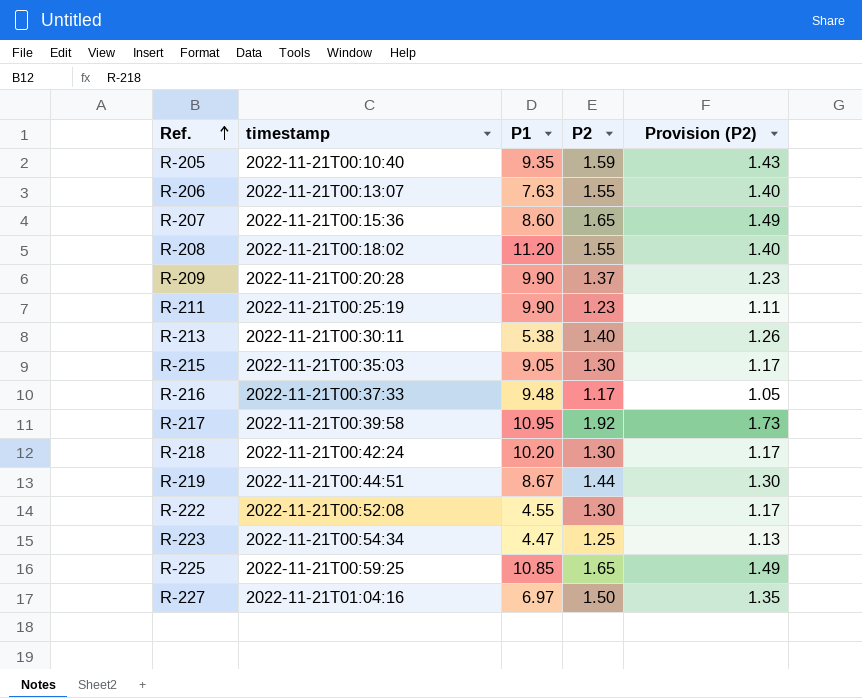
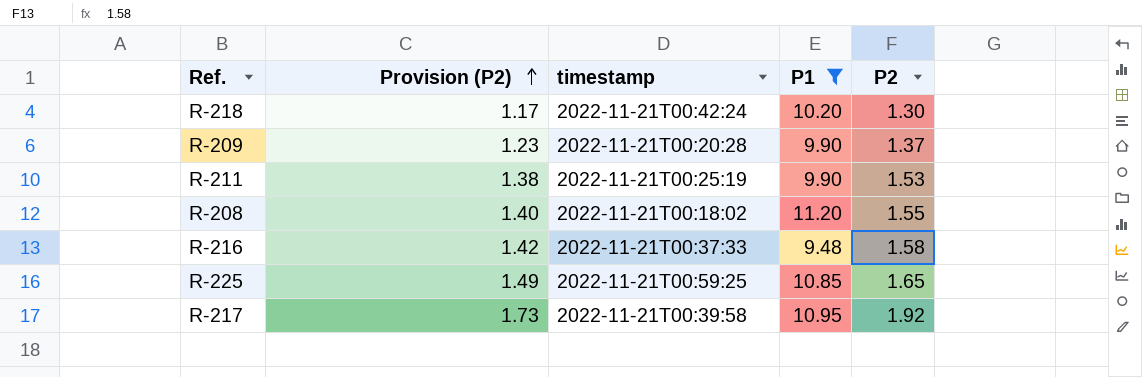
filter: none -> P1 >= 9.48
row order: Ref. ascending -> Provision (P2) ascending
column Provision (P2) | position: 5 -> 2
R-211 | Provision (P2): 1.11 -> 1.38
R-211 | P2: 1.23 -> 1.53
R-216 | Provision (P2): 1.05 -> 1.42
R-216 | P2: 1.17 -> 1.58

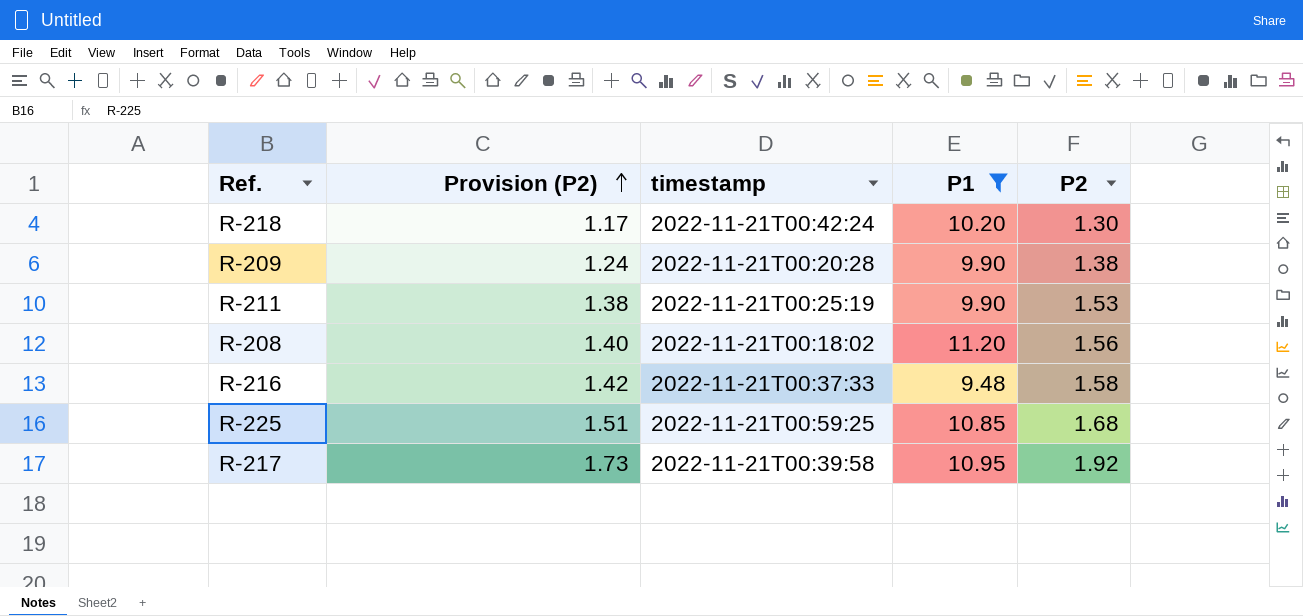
R-209 | Provision (P2): 1.23 -> 1.24
R-209 | P2: 1.37 -> 1.38
R-208 | P2: 1.55 -> 1.56
R-225 | Provision (P2): 1.49 -> 1.51
R-225 | P2: 1.65 -> 1.68

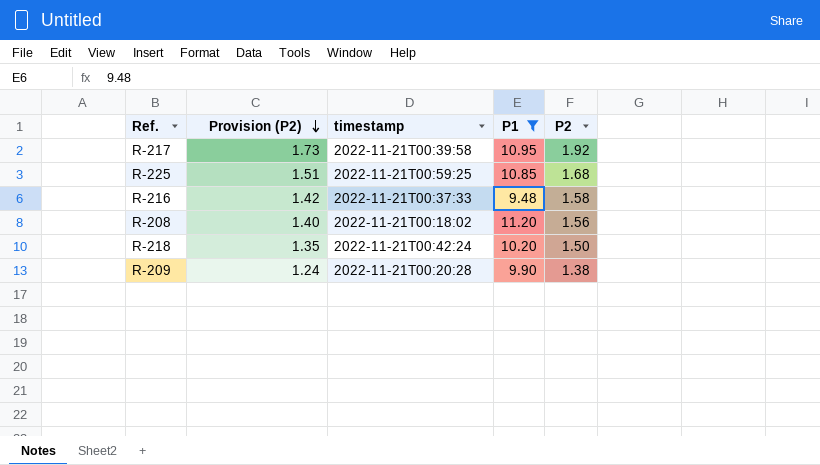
row order: Provision (P2) ascending -> Provision (P2) descending
row R-211: 1.38 | 2022-11-21T00:25:19 | 9.90 | 1.53 -> none
R-218 | Provision (P2): 1.17 -> 1.35
R-218 | P2: 1.30 -> 1.50

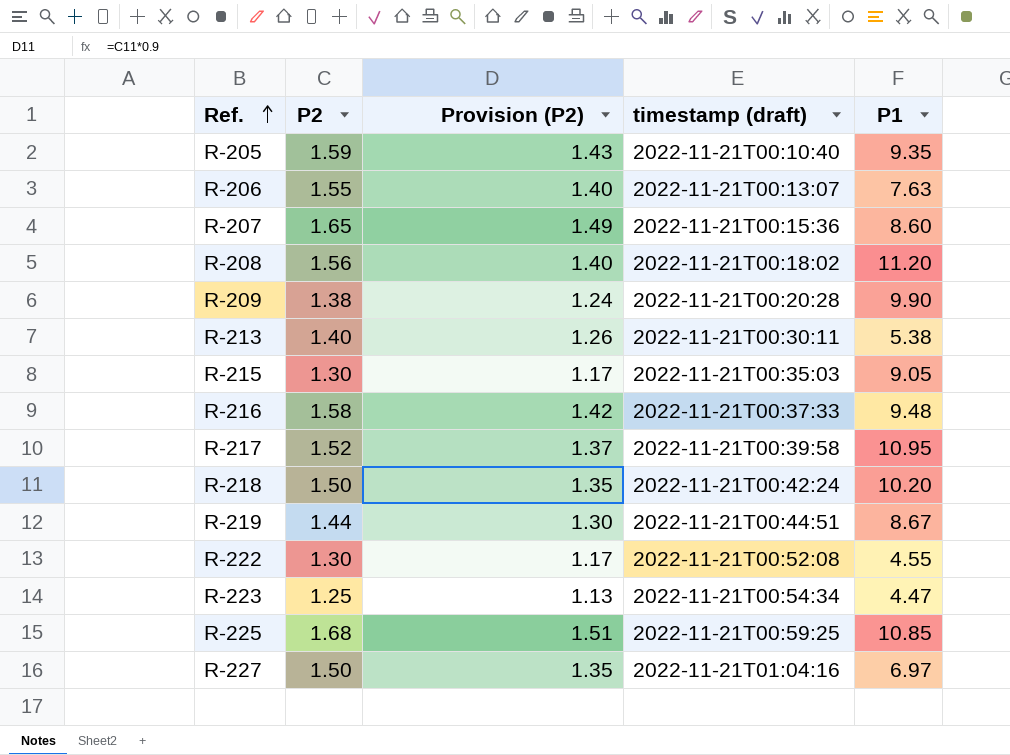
filter: P1 >= 9.48 -> none
row order: Provision (P2) descending -> Ref. ascending
column P2 | position: 5 -> 2
column name: timestamp -> timestamp (draft)
R-217 | P2: 1.92 -> 1.52
R-217 | Provision (P2): 1.73 -> 1.37

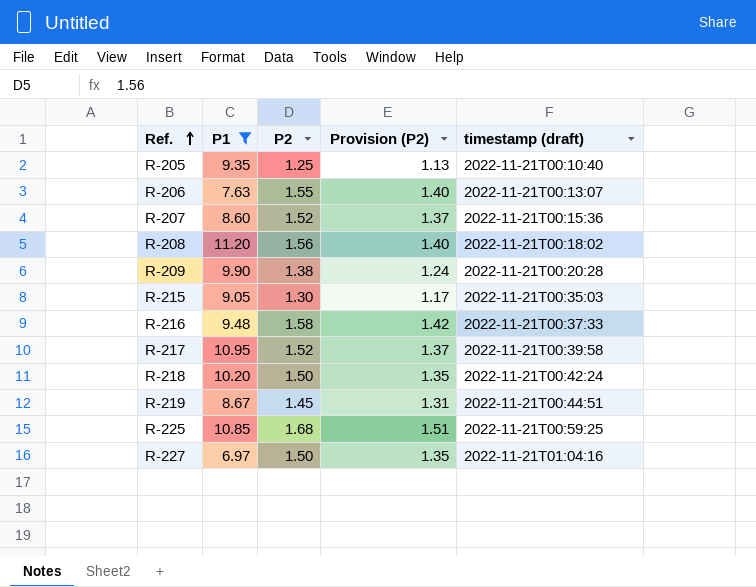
filter: none -> P1 >= 6.97
column P1 | position: 5 -> 2
R-205 | P2: 1.59 -> 1.25
R-205 | Provision (P2): 1.43 -> 1.13
R-207 | P2: 1.65 -> 1.52
R-207 | Provision (P2): 1.49 -> 1.37
R-219 | P2: 1.44 -> 1.45
R-219 | Provision (P2): 1.30 -> 1.31

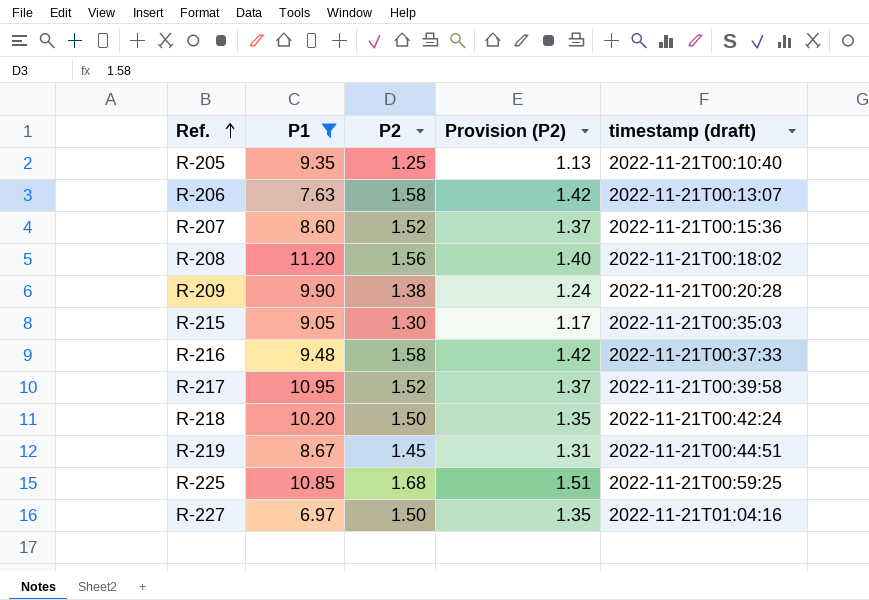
R-206 | P2: 1.55 -> 1.58
R-206 | Provision (P2): 1.40 -> 1.42

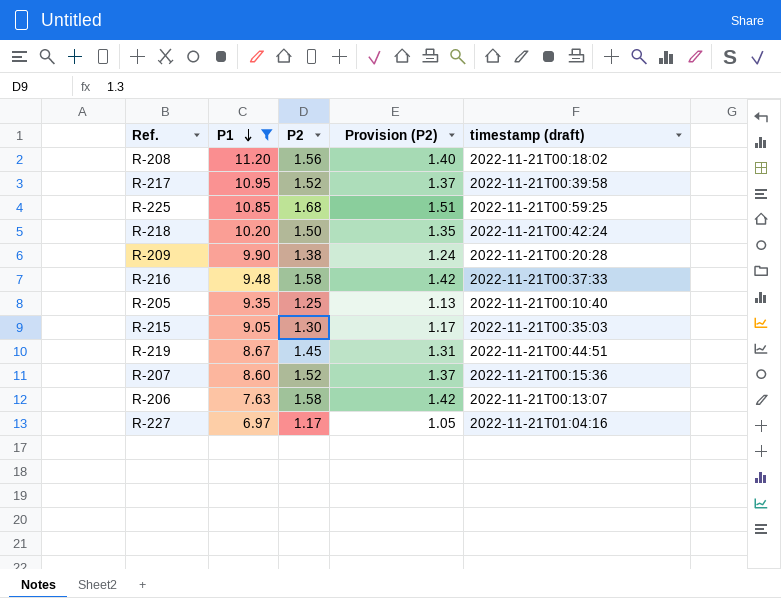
row order: Ref. ascending -> P1 descending
R-227 | P2: 1.50 -> 1.17
R-227 | Provision (P2): 1.35 -> 1.05

